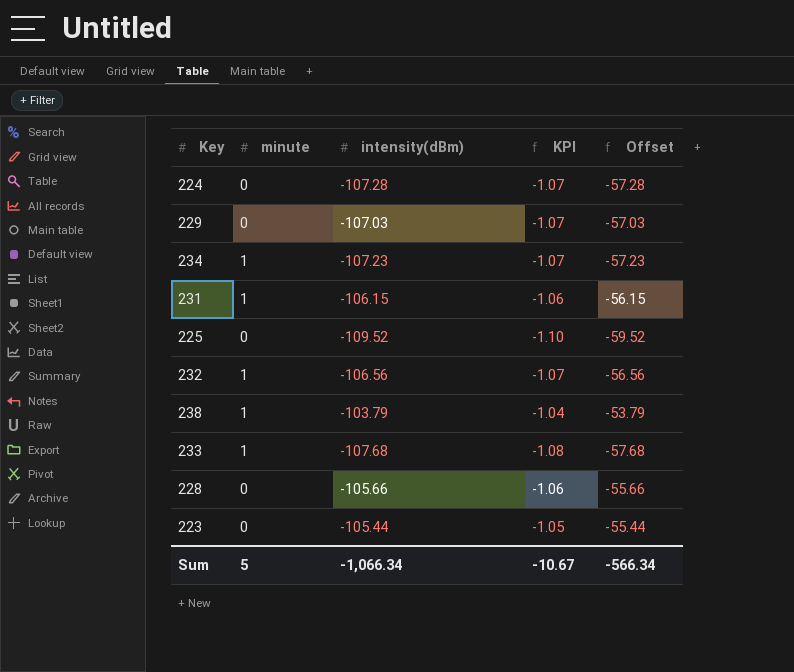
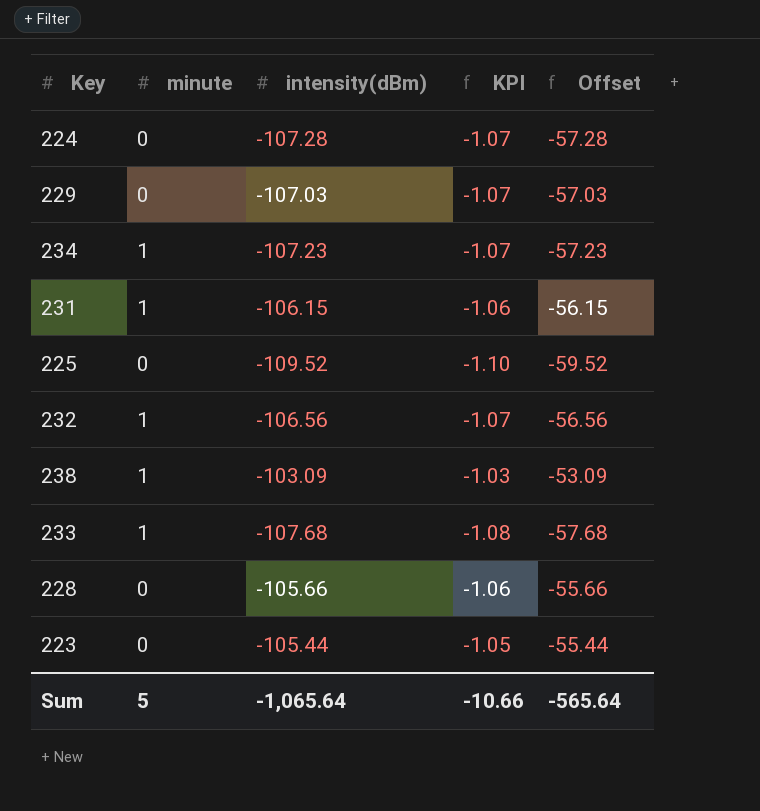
238 | intensity(dBm): -103.79 -> -103.09
238 | KPI: -1.04 -> -1.03
238 | Offset: -53.79 -> -53.09
Sum | intensity(dBm): -1,066.34 -> -1,065.64
Sum | KPI: -10.67 -> -10.66
Sum | Offset: -566.34 -> -565.64

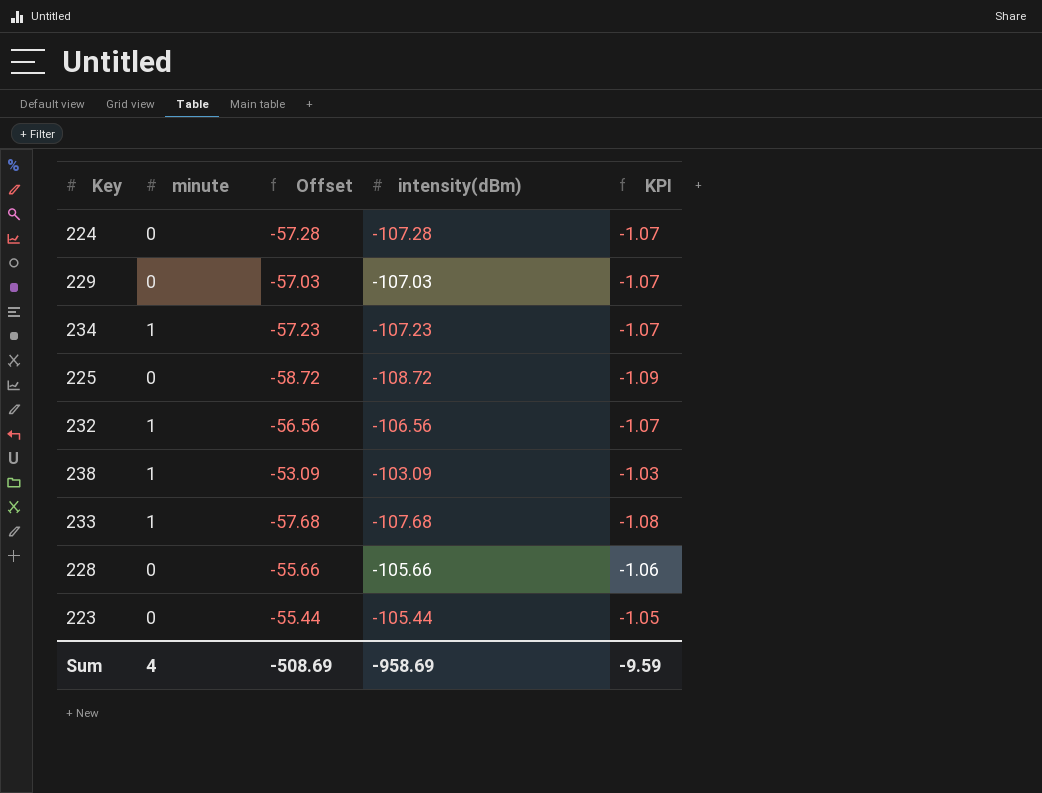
column Offset | position: 5 -> 3
row 231: 1 | -106.15 | -1.06 | -56.15 -> none
225 | Offset: -59.52 -> -58.72
225 | intensity(dBm): -109.52 -> -108.72
225 | KPI: -1.10 -> -1.09
Sum | minute: 5 -> 4
Sum | Offset: -565.64 -> -508.69
Sum | intensity(dBm): -1,065.64 -> -958.69
Sum | KPI: -10.66 -> -9.59

